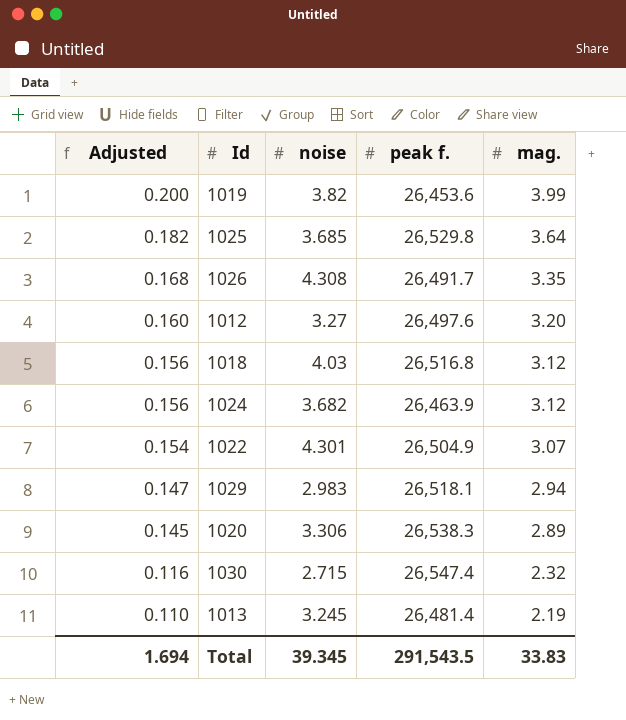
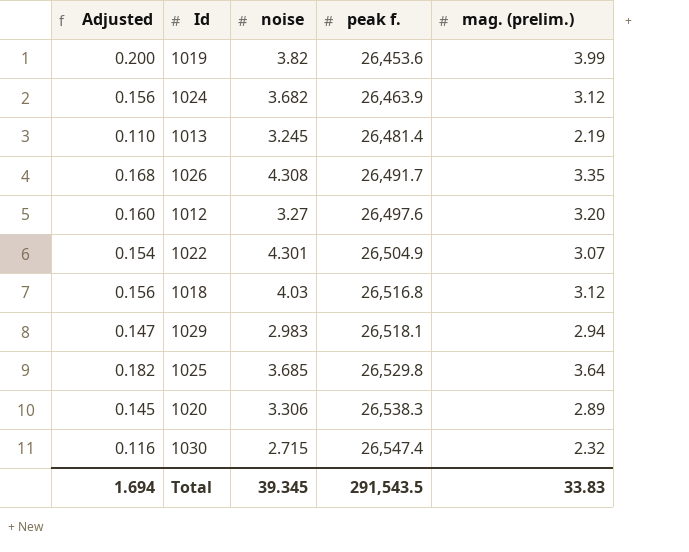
row order: Adjusted descending -> peak f. ascending
column name: mag. -> mag. (prelim.)

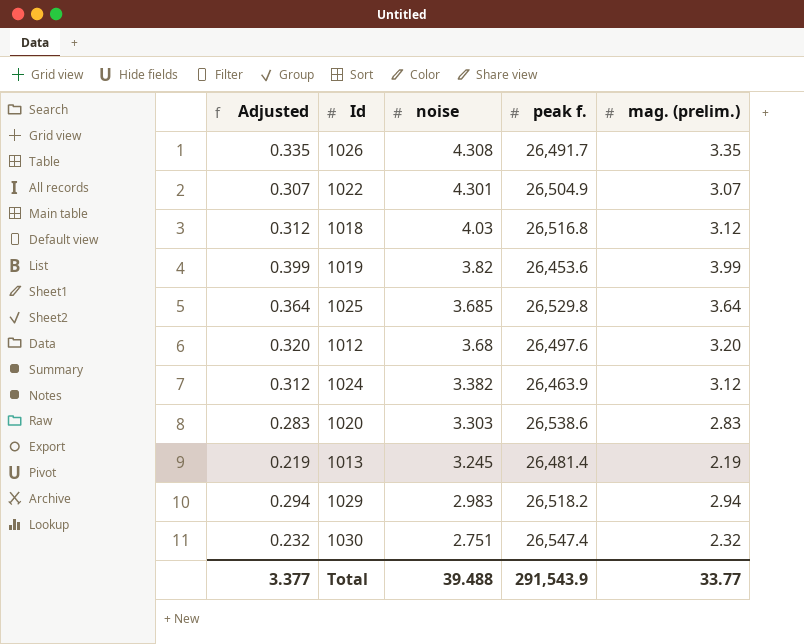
row order: peak f. ascending -> noise descending
column Adjusted | formula: [mag. (prelim.)] * 0.05 -> [mag. (prelim.)] * 0.1
1012 | noise: 3.27 -> 3.68
1024 | noise: 3.682 -> 3.382
1020 | noise: 3.306 -> 3.303
1020 | peak f.: 26,538.3 -> 26,538.6
1020 | mag. (prelim.): 2.89 -> 2.83
1029 | peak f.: 26,518.1 -> 26,518.2
1030 | noise: 2.715 -> 2.751
Total | Adjusted: 1.694 -> 3.377
Total | noise: 39.345 -> 39.488
Total | peak f.: 291,543.5 -> 291,543.9
Total | mag. (prelim.): 33.83 -> 33.77

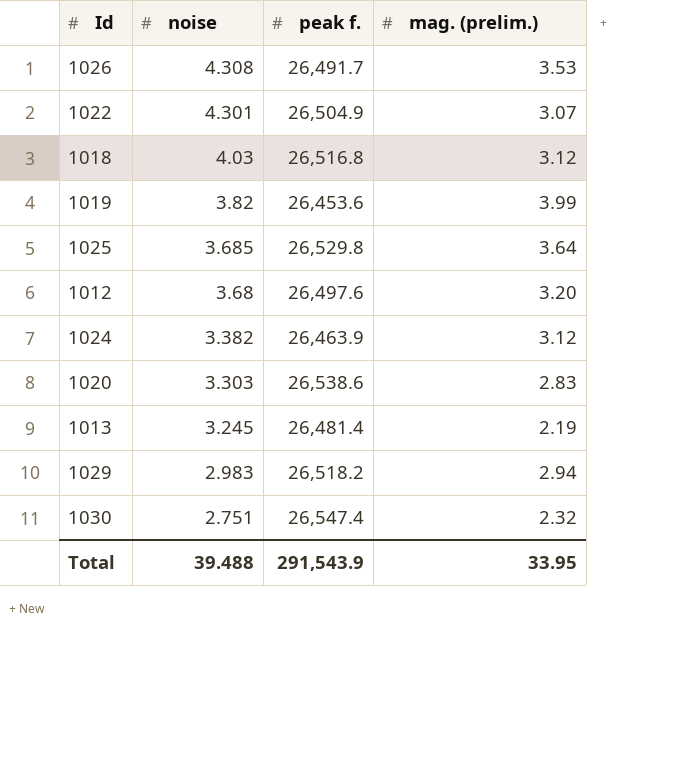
column Adjusted | formula: [mag. (prelim.)] * 0.1 -> none
1026 | mag. (prelim.): 3.35 -> 3.53
Total | mag. (prelim.): 33.77 -> 33.95

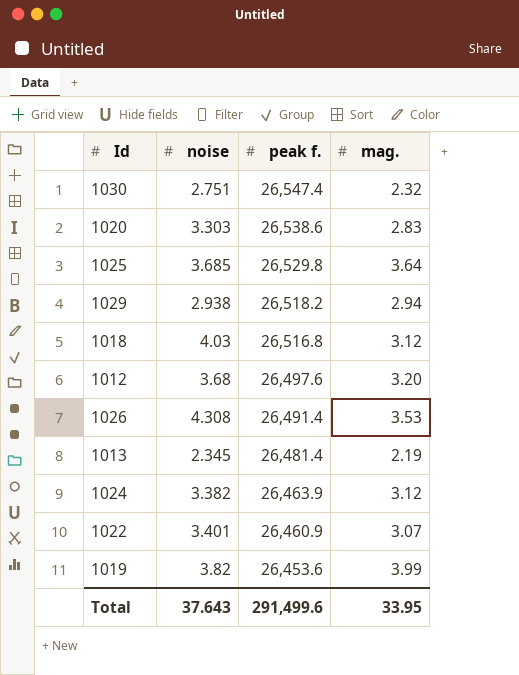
row order: noise descending -> peak f. descending
column name: mag. (prelim.) -> mag.
1029 | noise: 2.983 -> 2.938
1026 | peak f.: 26,491.7 -> 26,491.4
1013 | noise: 3.245 -> 2.345
1022 | noise: 4.301 -> 3.401
1022 | peak f.: 26,504.9 -> 26,460.9
Total | noise: 39.488 -> 37.643
Total | peak f.: 291,543.9 -> 291,499.6

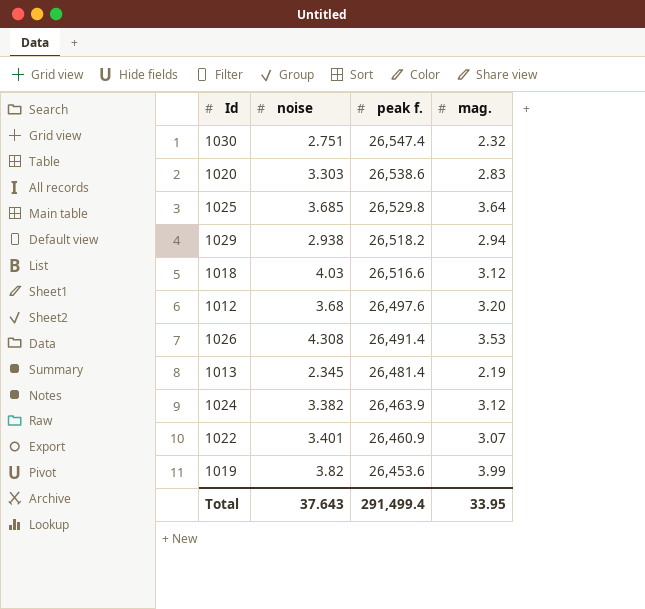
1018 | peak f.: 26,516.8 -> 26,516.6
Total | peak f.: 291,499.6 -> 291,499.4

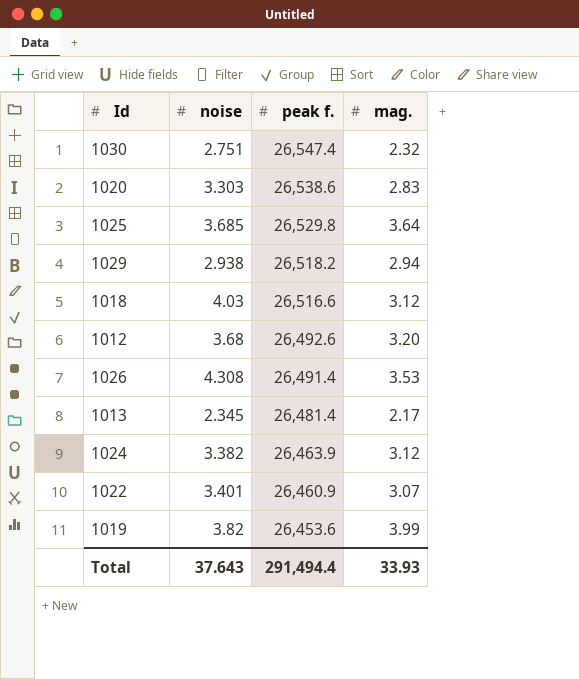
1012 | peak f.: 26,497.6 -> 26,492.6
1013 | mag.: 2.19 -> 2.17
Total | peak f.: 291,499.4 -> 291,494.4
Total | mag.: 33.95 -> 33.93

